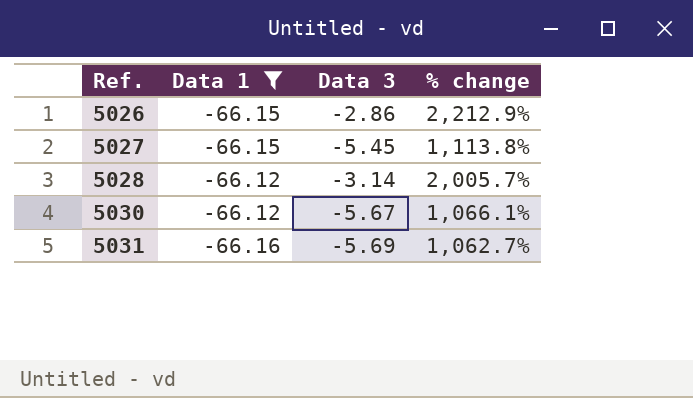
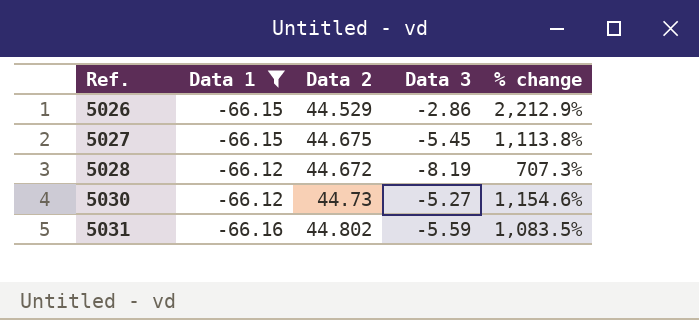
column Data 2 | position: none -> 3
5028 | Data 3: -3.14 -> -8.19
5028 | % change: 2,005.7% -> 707.3%
5030 | Data 3: -5.67 -> -5.27
5030 | % change: 1,066.1% -> 1,154.6%
5031 | Data 3: -5.69 -> -5.59
5031 | % change: 1,062.7% -> 1,083.5%

